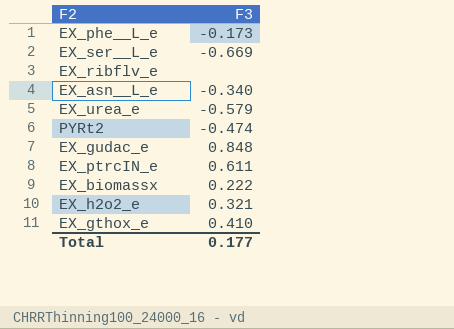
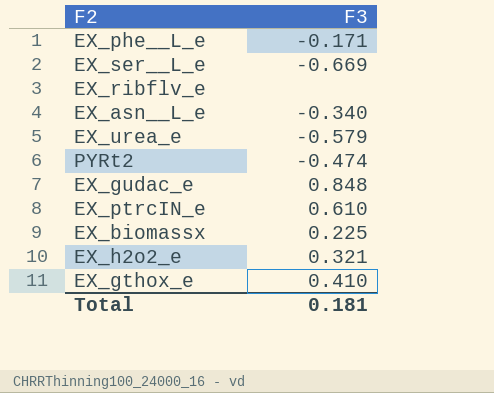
EX_phe__L_e | F3: -0.173 -> -0.171
EX_ptrcIN_e | F3: 0.611 -> 0.610
EX_biomassx | F3: 0.222 -> 0.225
Total | F3: 0.177 -> 0.181

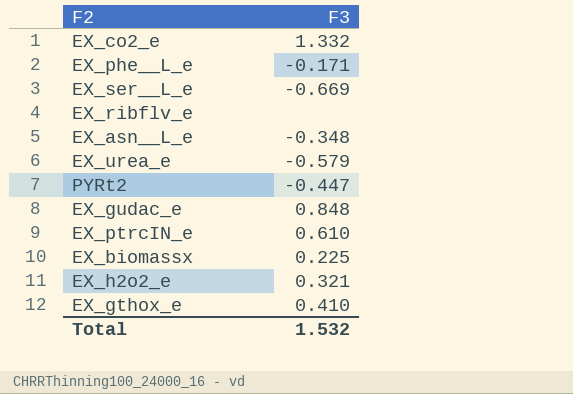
row EX_co2_e: none -> 1.332
EX_asn__L_e | F3: -0.340 -> -0.348
PYRt2 | F3: -0.474 -> -0.447
Total | F3: 0.181 -> 1.532

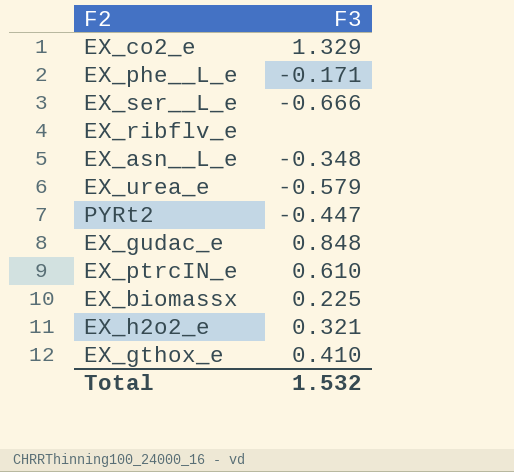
EX_co2_e | F3: 1.332 -> 1.329
EX_ser__L_e | F3: -0.669 -> -0.666

